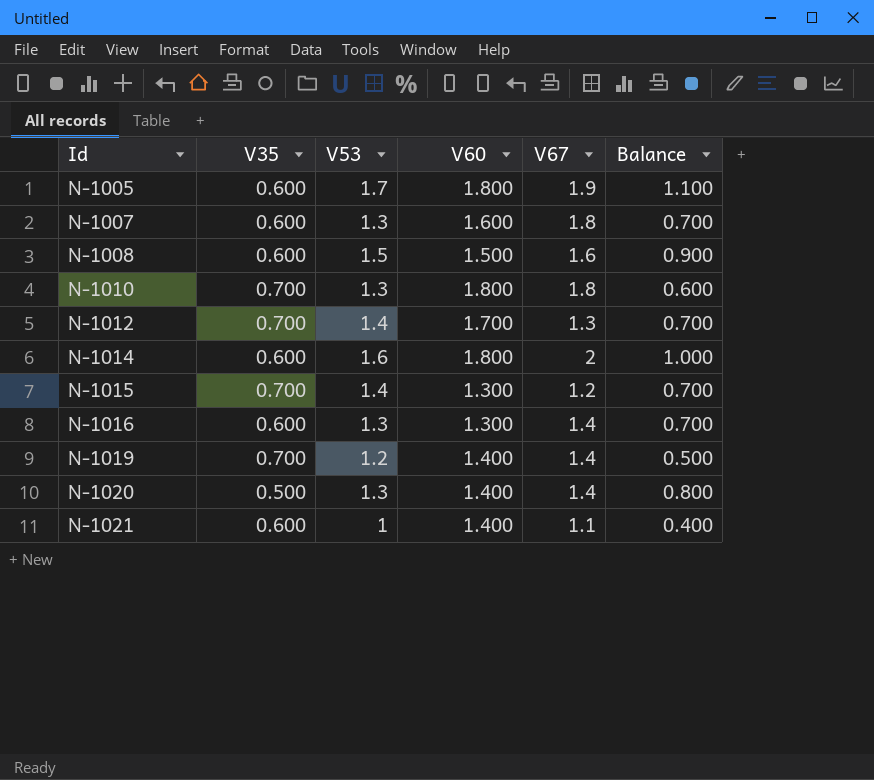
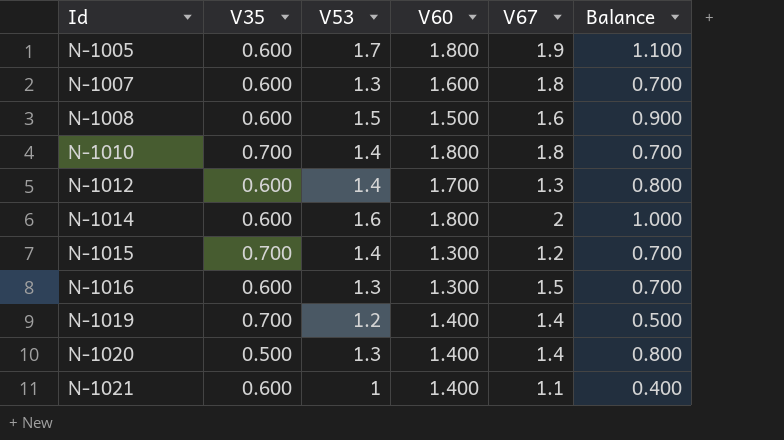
N-1010 | V53: 1.3 -> 1.4
N-1010 | Balance: 0.600 -> 0.700
N-1012 | V35: 0.700 -> 0.600
N-1012 | Balance: 0.700 -> 0.800
N-1016 | V67: 1.4 -> 1.5

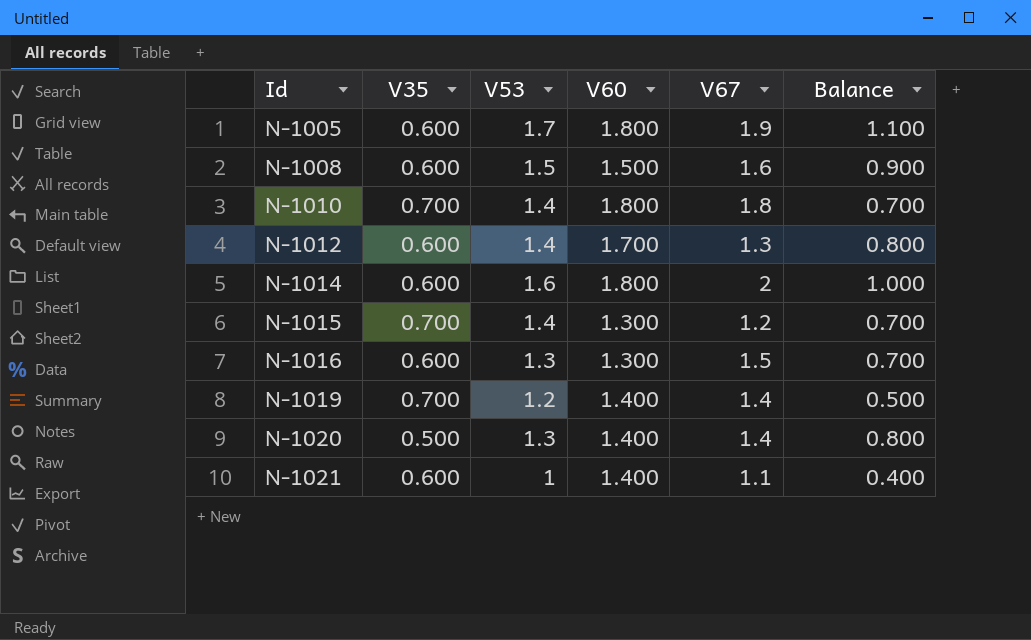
row N-1007: 0.600 | 1.3 | 1.600 | 1.8 | 0.700 -> none

